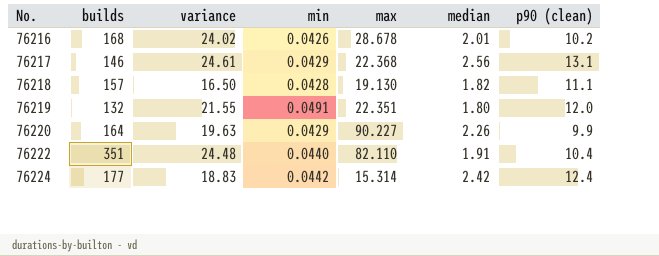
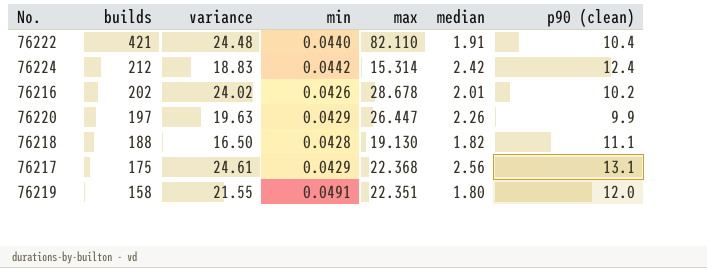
row order: No. ascending -> builds descending
76222 | builds: 351 -> 421
76224 | builds: 177 -> 212
76216 | builds: 168 -> 202
76220 | builds: 164 -> 197
76220 | max: 90.227 -> 26.447
76218 | builds: 157 -> 188
76217 | builds: 146 -> 175
76219 | builds: 132 -> 158

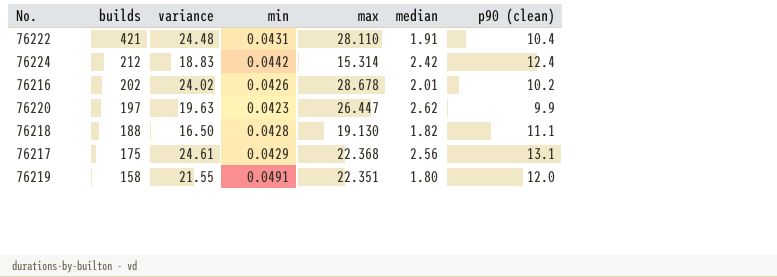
76222 | min: 0.0440 -> 0.0431
76222 | max: 82.110 -> 28.110
76220 | min: 0.0429 -> 0.0423
76220 | median: 2.26 -> 2.62

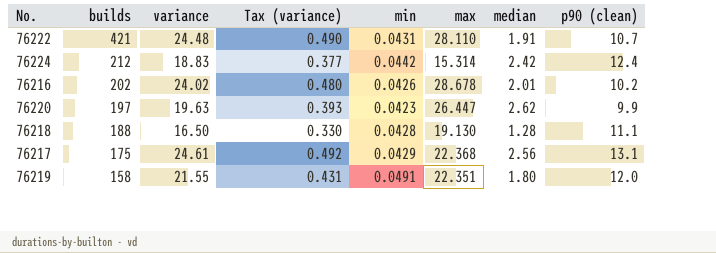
column Tax (variance) | formula: none -> [variance] * 0.02
76222 | p90 (clean): 10.4 -> 10.7
76218 | median: 1.82 -> 1.28

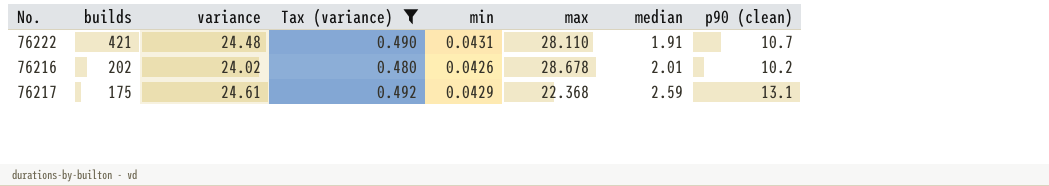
filter: none -> Tax (variance) >= 0.480
76217 | median: 2.56 -> 2.59

